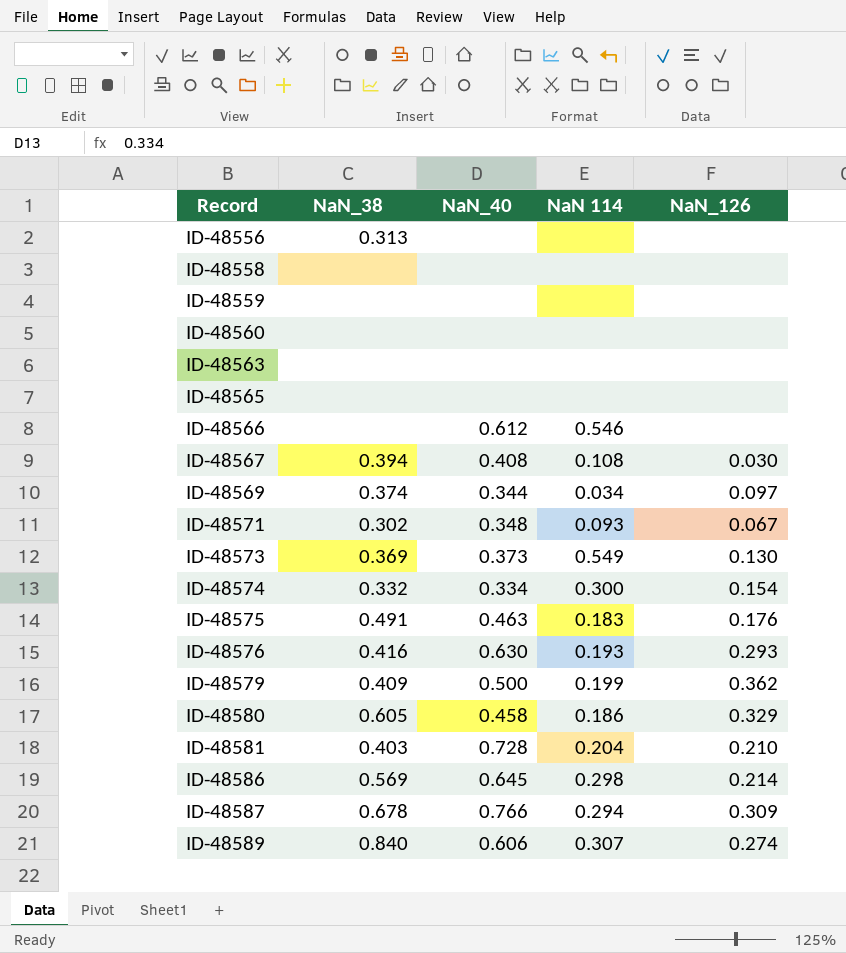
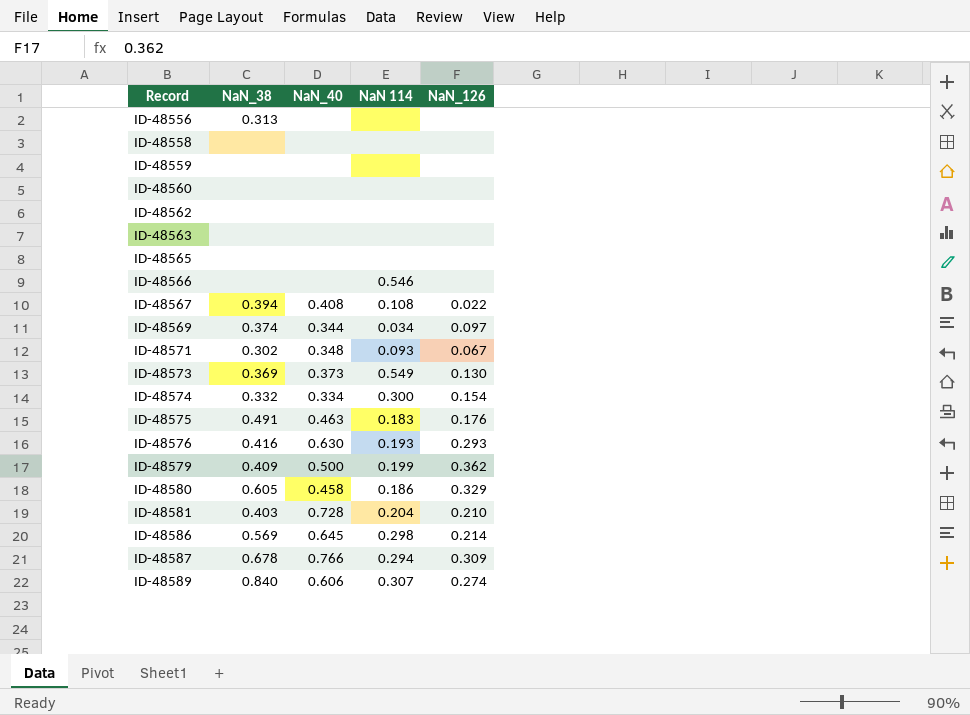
row ID-48562: none -> none | none | none | none
ID-48566 | NaN_40: 0.612 -> none
ID-48567 | NaN_126: 0.030 -> 0.022

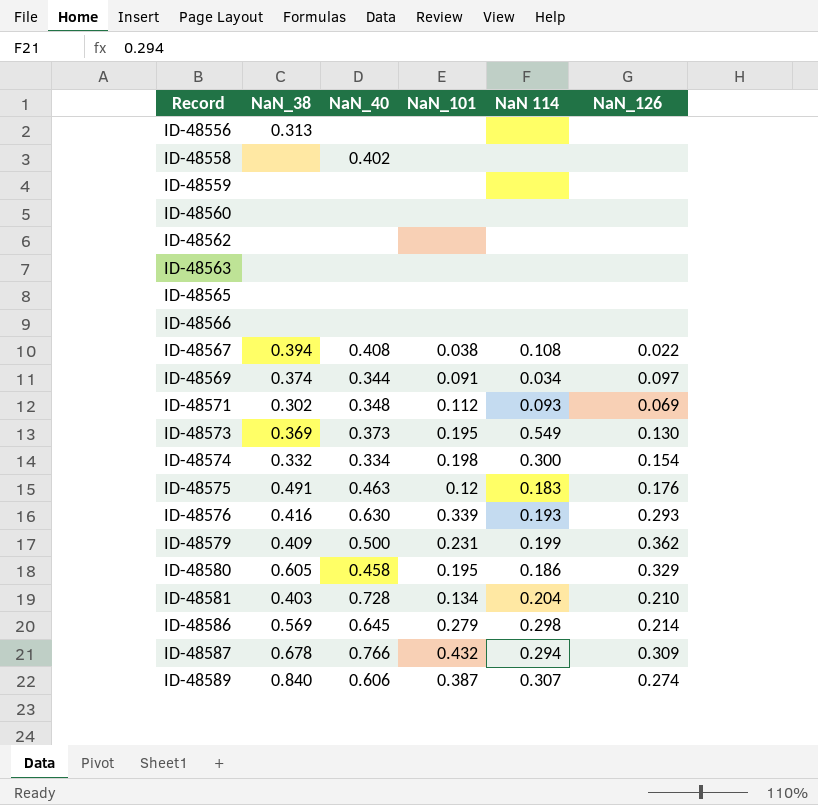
column NaN_101 | position: none -> 4
ID-48558 | NaN_40: none -> 0.402
ID-48566 | NaN 114: 0.546 -> none
ID-48571 | NaN_126: 0.067 -> 0.069

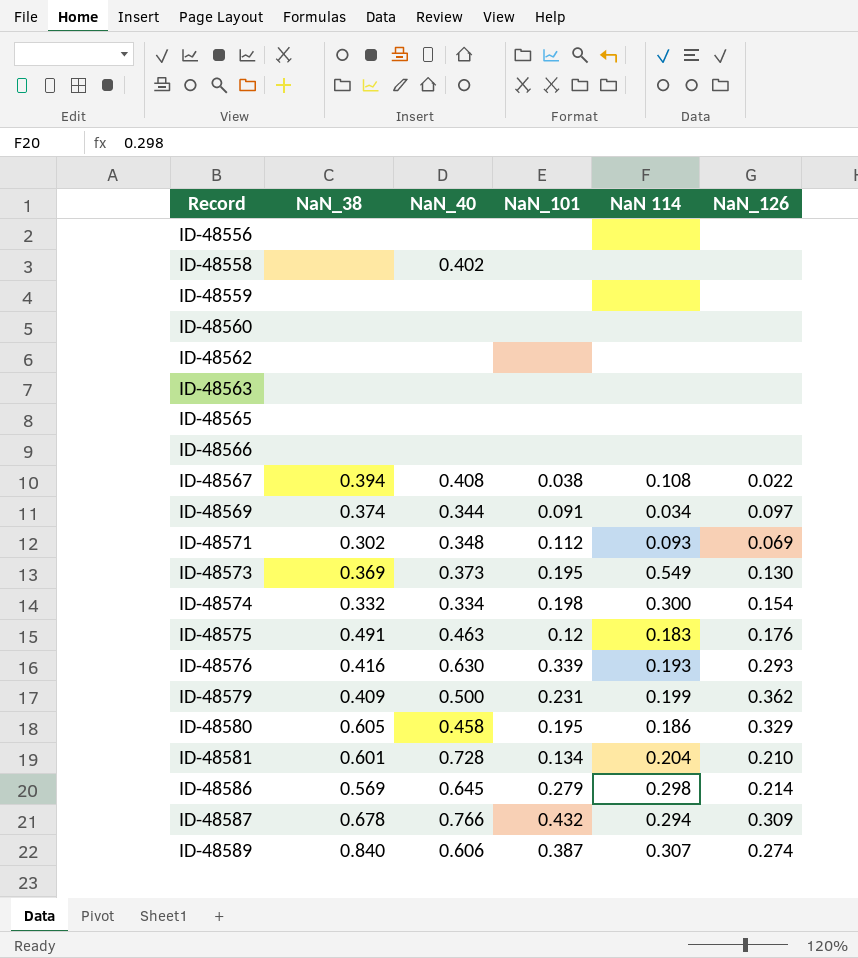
ID-48556 | NaN_38: 0.313 -> none
ID-48581 | NaN_38: 0.403 -> 0.601

